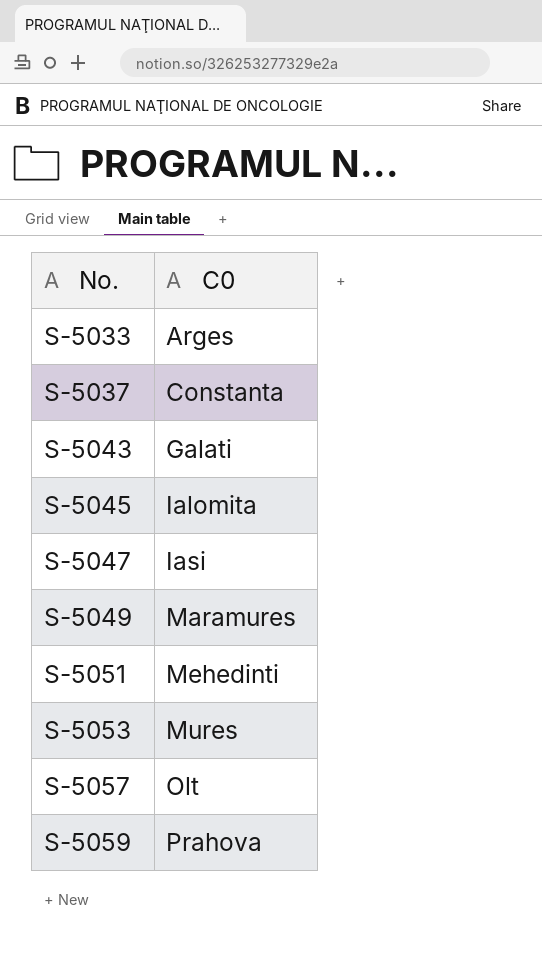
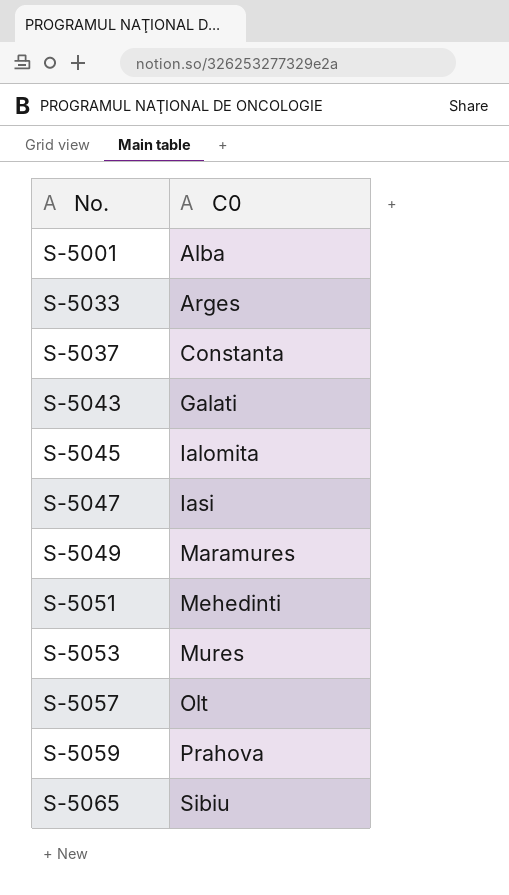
row S-5001: none -> Alba
row S-5065: none -> Sibiu

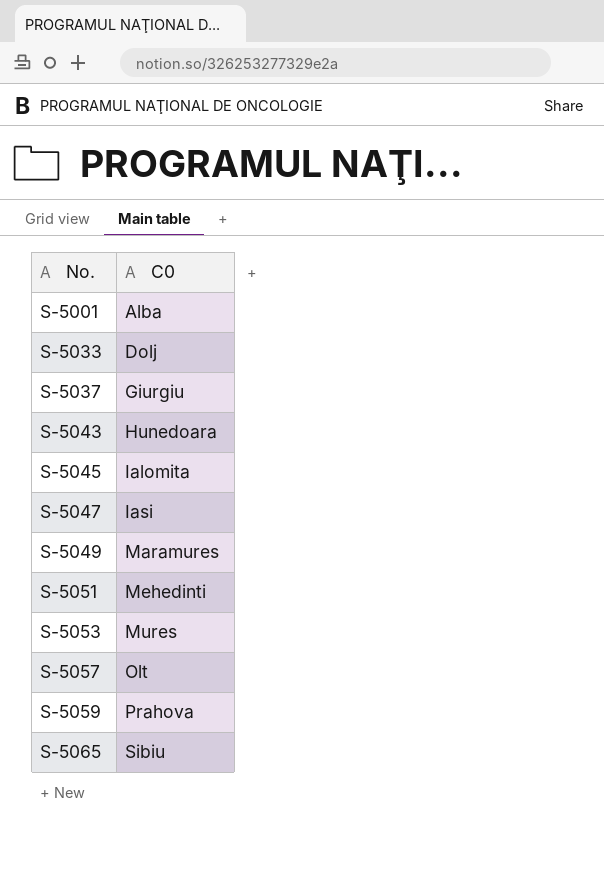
S-5033 | C0: Arges -> Dolj
S-5037 | C0: Constanta -> Giurgiu
S-5043 | C0: Galati -> Hunedoara

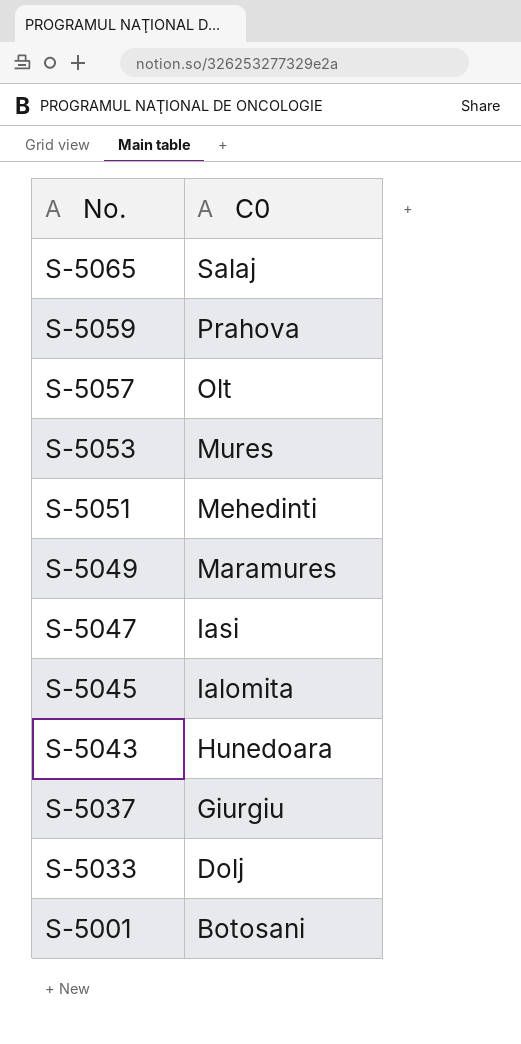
row order: No. ascending -> No. descending
S-5065 | C0: Sibiu -> Salaj
S-5001 | C0: Alba -> Botosani

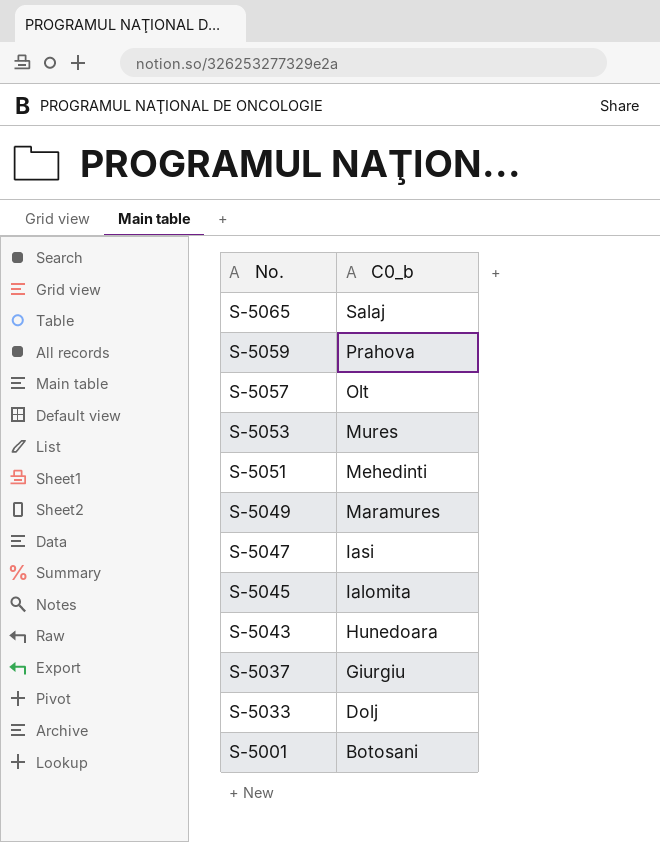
column name: C0 -> C0_b

